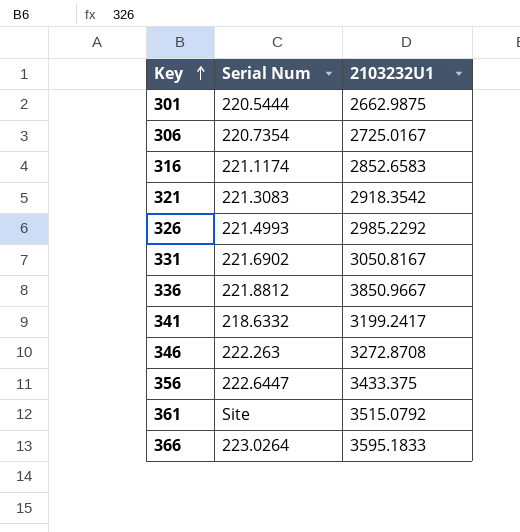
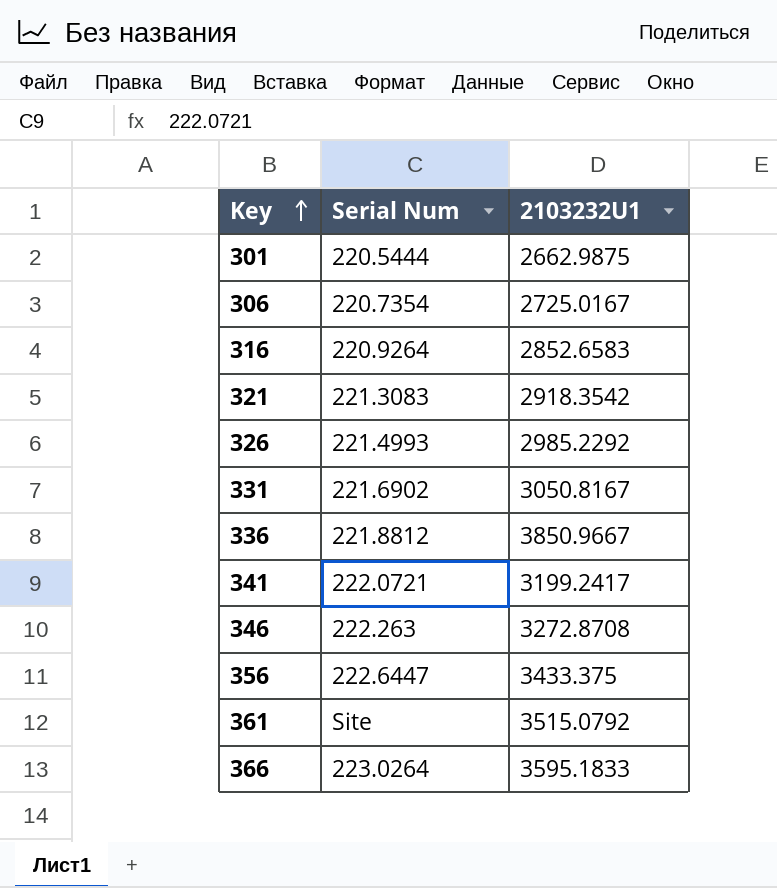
316 | Serial Num: 221.1174 -> 220.9264
341 | Serial Num: 218.6332 -> 222.0721

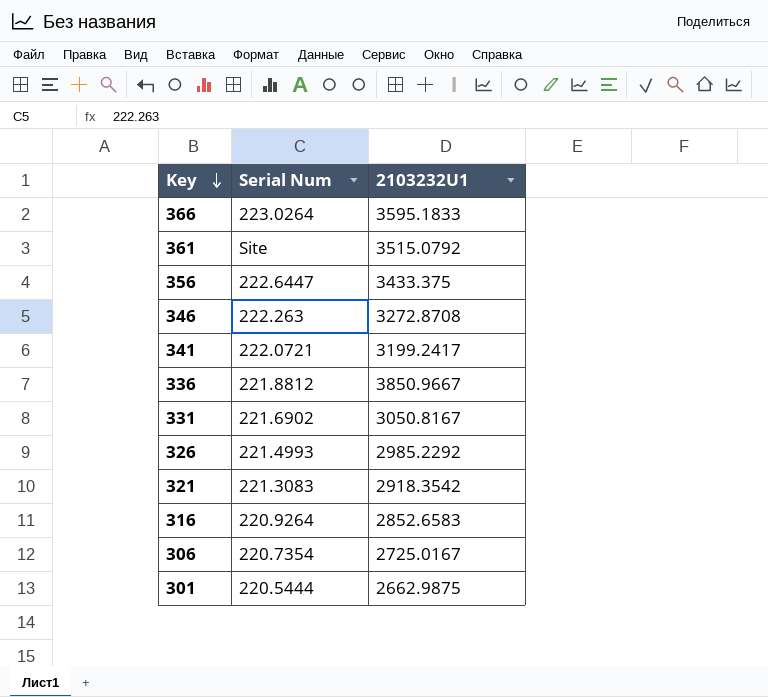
row order: Key ascending -> Key descending

